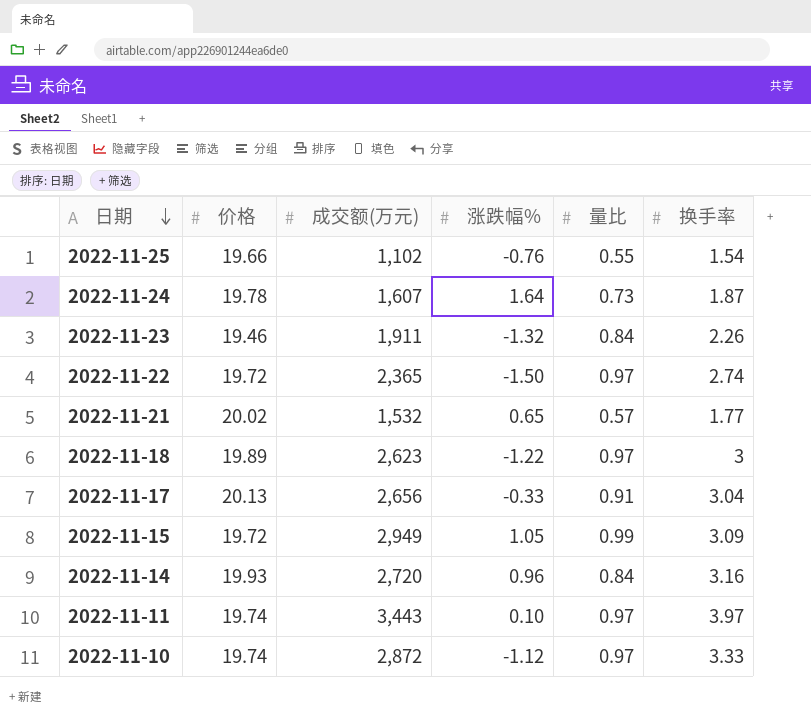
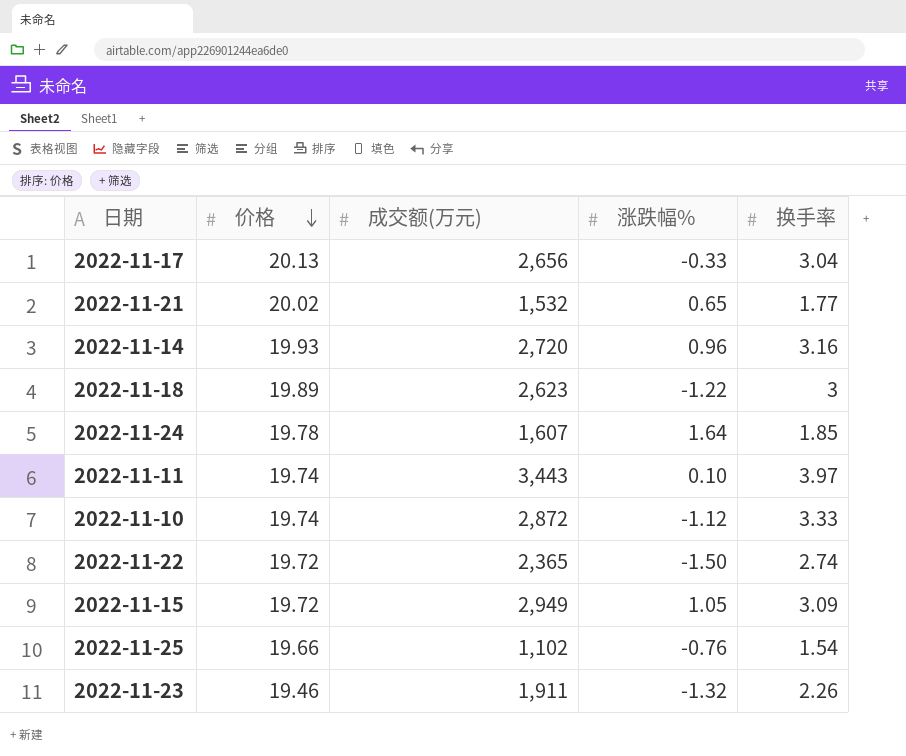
row order: 日期 descending -> 价格 descending
column 量比 | position: 5 -> none
2022-11-24 | 换手率: 1.87 -> 1.85

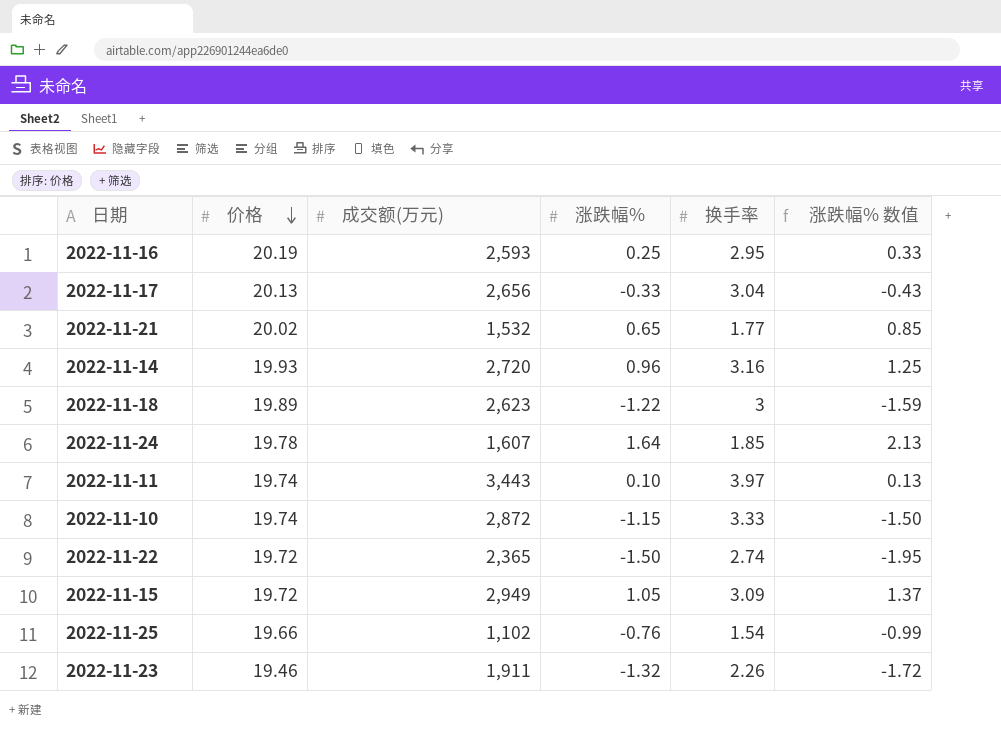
column 涨跌幅% 数值 | formula: none -> [涨跌幅%] * 1.3
row 2022-11-16: none -> 20.19 | 2,593 | 0.25 | 2.95 | 0.33
2022-11-10 | 涨跌幅%: -1.12 -> -1.15

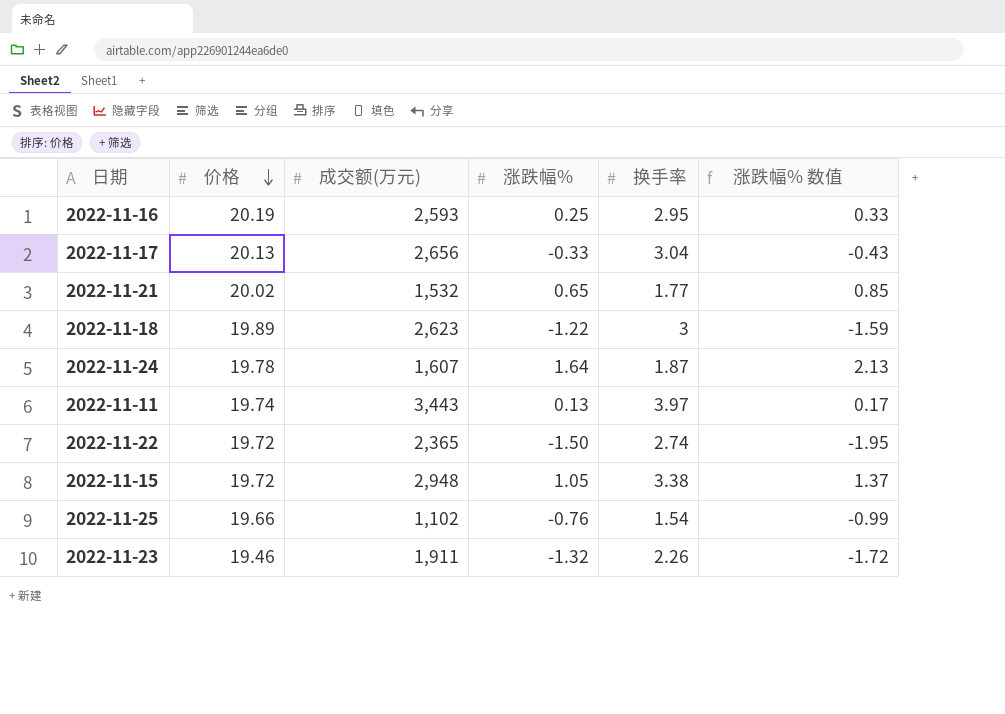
row 2022-11-14: 19.93 | 2,720 | 0.96 | 3.16 | 1.25 -> none
row 2022-11-10: 19.74 | 2,872 | -1.15 | 3.33 | -1.50 -> none
2022-11-24 | 换手率: 1.85 -> 1.87
2022-11-11 | 涨跌幅%: 0.10 -> 0.13
2022-11-11 | 涨跌幅% 数值: 0.13 -> 0.17
2022-11-15 | 成交额(万元): 2,949 -> 2,948
2022-11-15 | 换手率: 3.09 -> 3.38

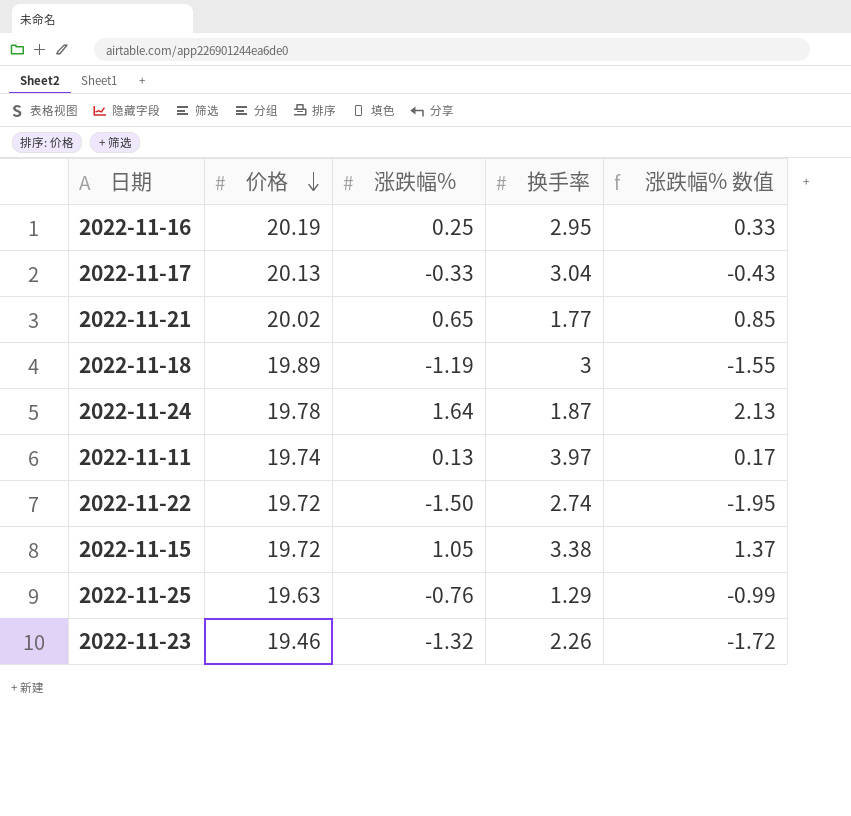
column 成交额(万元) | position: 3 -> none
2022-11-18 | 涨跌幅%: -1.22 -> -1.19
2022-11-18 | 涨跌幅% 数值: -1.59 -> -1.55
2022-11-25 | 价格: 19.66 -> 19.63
2022-11-25 | 换手率: 1.54 -> 1.29

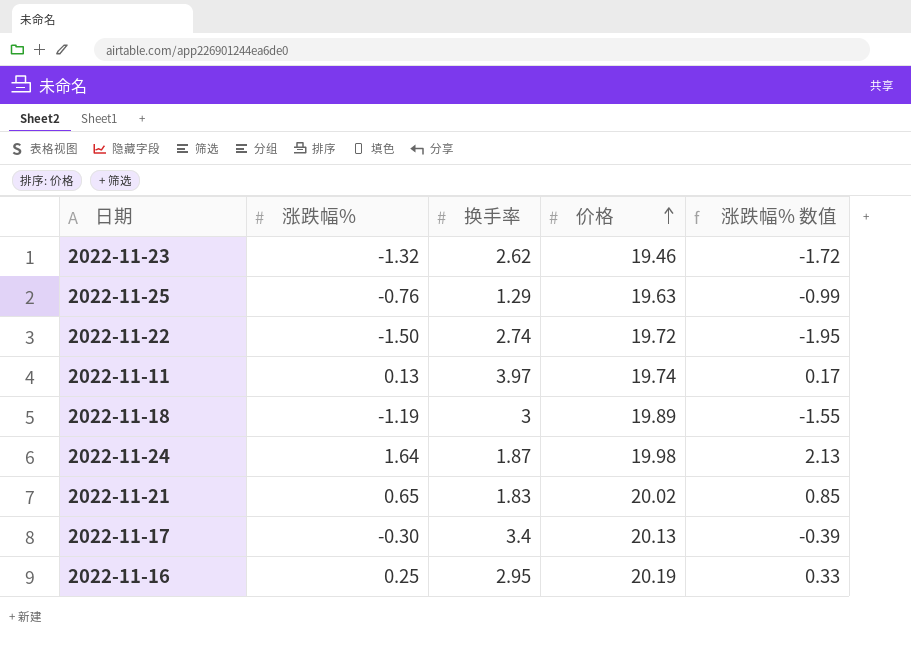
row order: 价格 descending -> 价格 ascending
column 价格 | position: 2 -> 4
row 2022-11-15: 19.72 | 1.05 | 3.38 | 1.37 -> none
2022-11-23 | 换手率: 2.26 -> 2.62
2022-11-24 | 价格: 19.78 -> 19.98
2022-11-21 | 换手率: 1.77 -> 1.83
2022-11-17 | 涨跌幅%: -0.33 -> -0.30
2022-11-17 | 换手率: 3.04 -> 3.4
2022-11-17 | 涨跌幅% 数值: -0.43 -> -0.39

